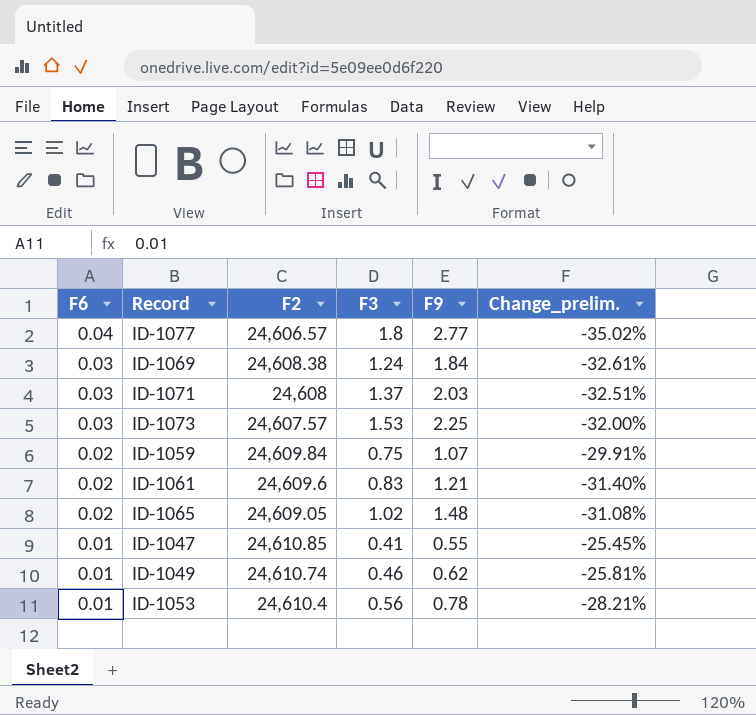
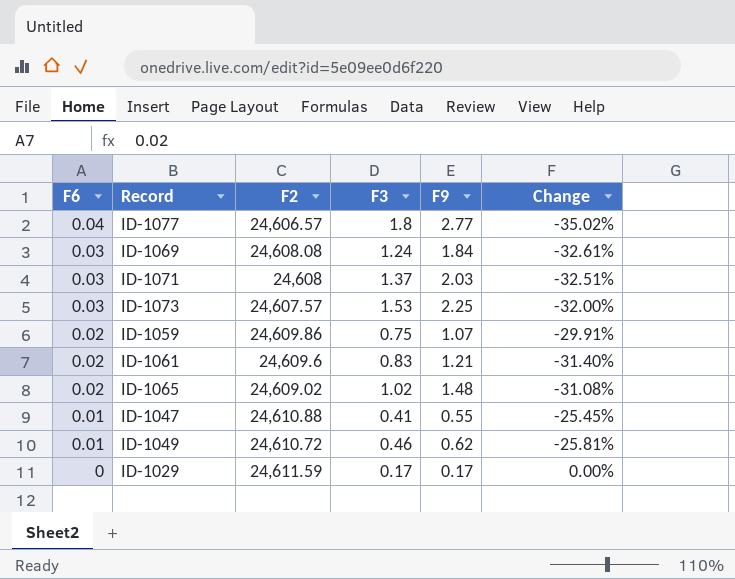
column name: Change_prelim. -> Change
row ID-1053: 0.01 | 24,610.4 | 0.56 | 0.78 | -28.21% -> none
ID-1069 | F2: 24,608.38 -> 24,608.08
ID-1059 | F2: 24,609.84 -> 24,609.86
ID-1065 | F2: 24,609.05 -> 24,609.02
ID-1047 | F2: 24,610.85 -> 24,610.88
ID-1049 | F2: 24,610.74 -> 24,610.72
row ID-1029: none -> 0 | 24,611.59 | 0.17 | 0.17 | 0.00%

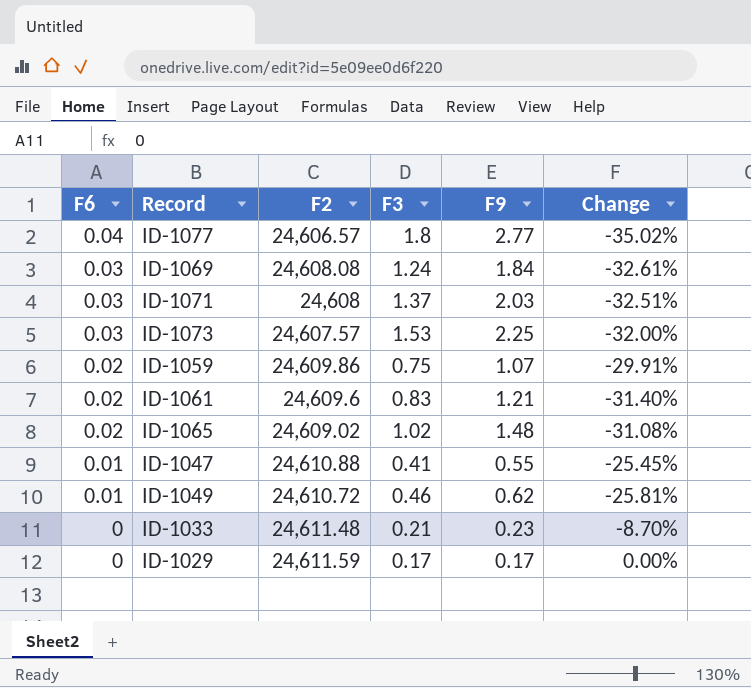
row ID-1033: none -> 0 | 24,611.48 | 0.21 | 0.23 | -8.70%

